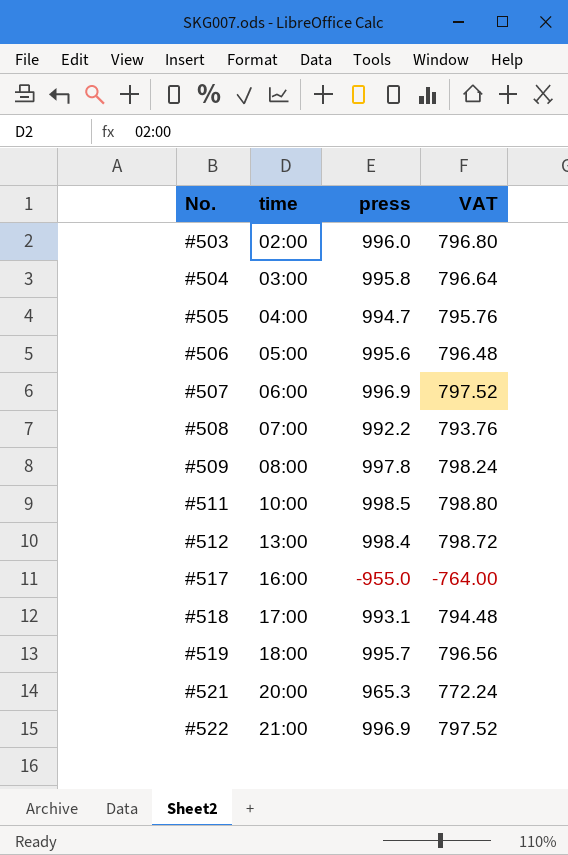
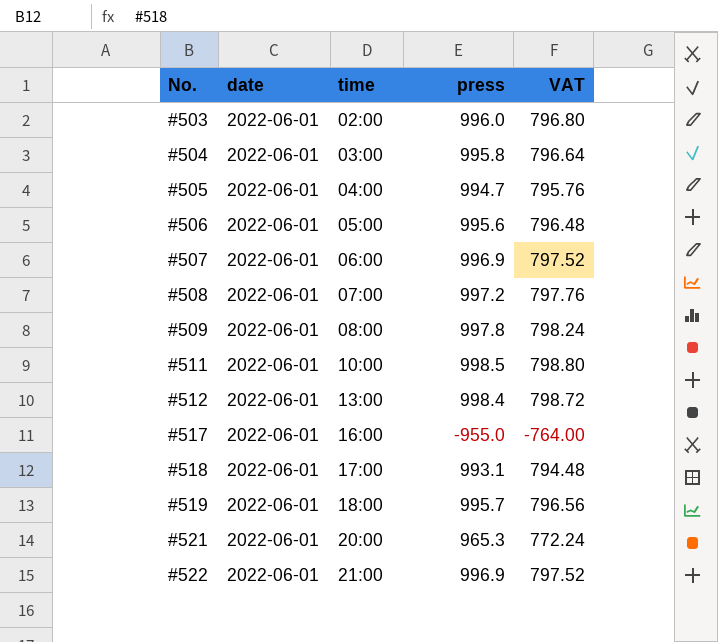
column date | position: none -> 2
#508 | press: 992.2 -> 997.2
#508 | VAT: 793.76 -> 797.76

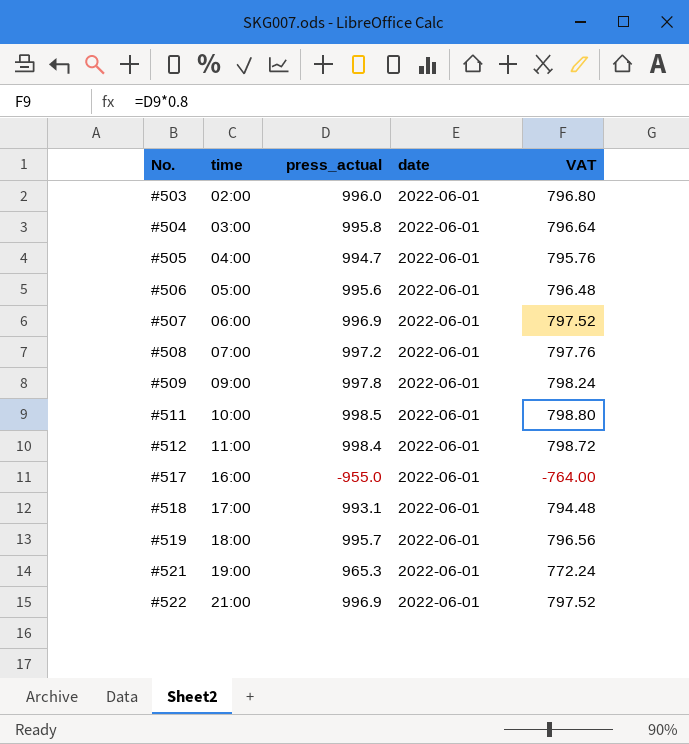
column name: press -> press_actual
column date | position: 2 -> 4
#509 | time: 08:00 -> 09:00
#512 | time: 13:00 -> 11:00
#521 | time: 20:00 -> 19:00

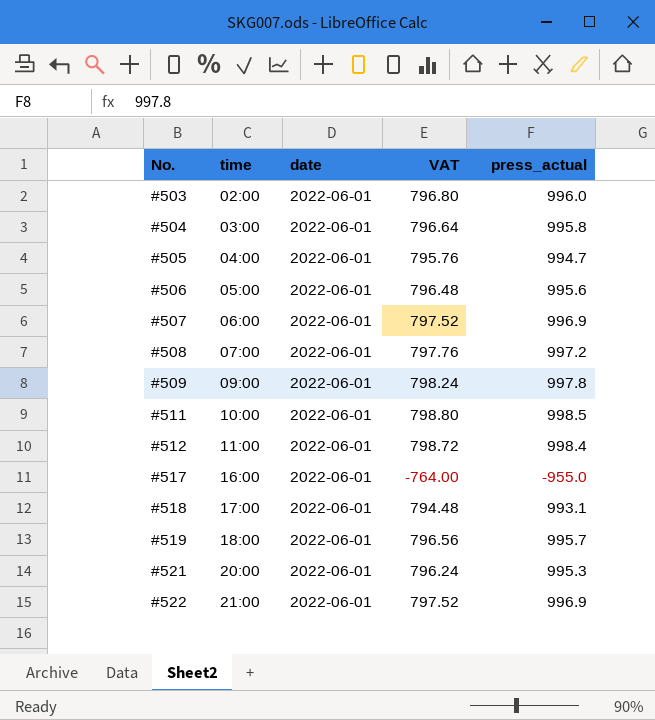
column press_actual | position: 3 -> 5
#521 | time: 19:00 -> 20:00
#521 | VAT: 772.24 -> 796.24
#521 | press_actual: 965.3 -> 995.3

